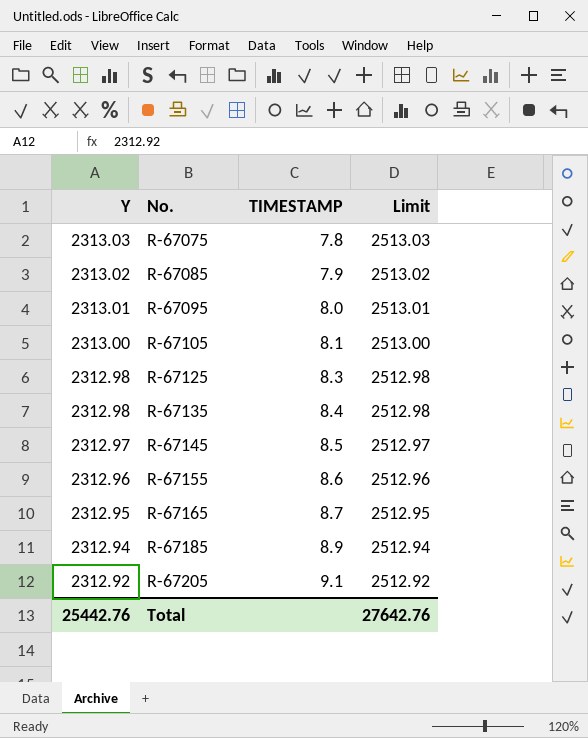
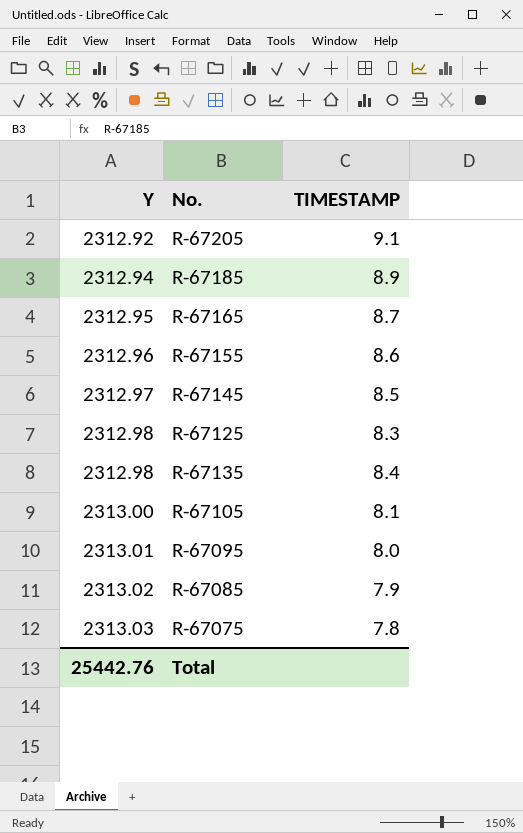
row order: Y descending -> Y ascending
column Limit | formula: [Y] + 200 -> none

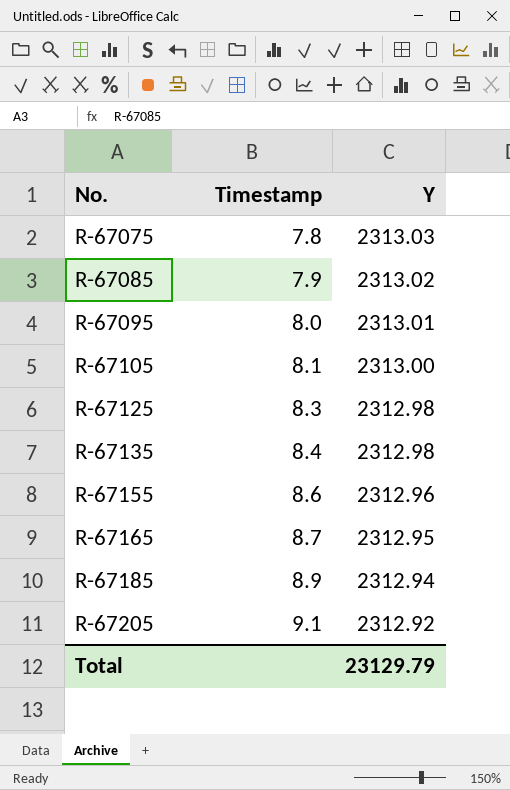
row order: Y ascending -> No. ascending
column name: TIMESTAMP -> Timestamp
column Y | position: 1 -> 3
row R-67145: 2312.97 | 8.5 -> none
Total | Y: 25442.76 -> 23129.79

